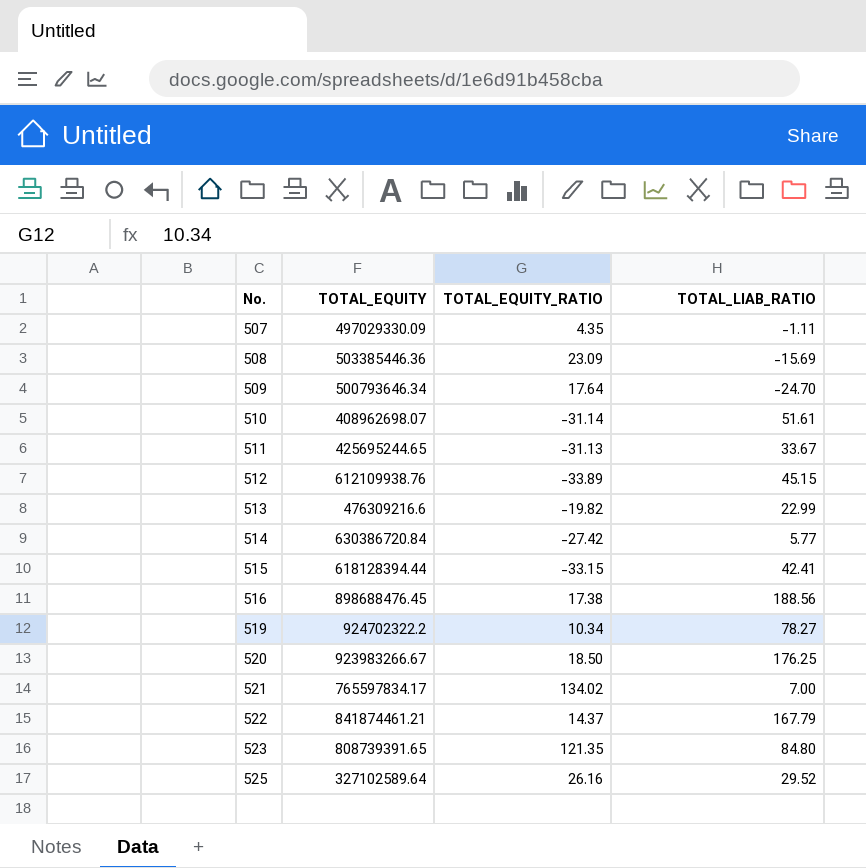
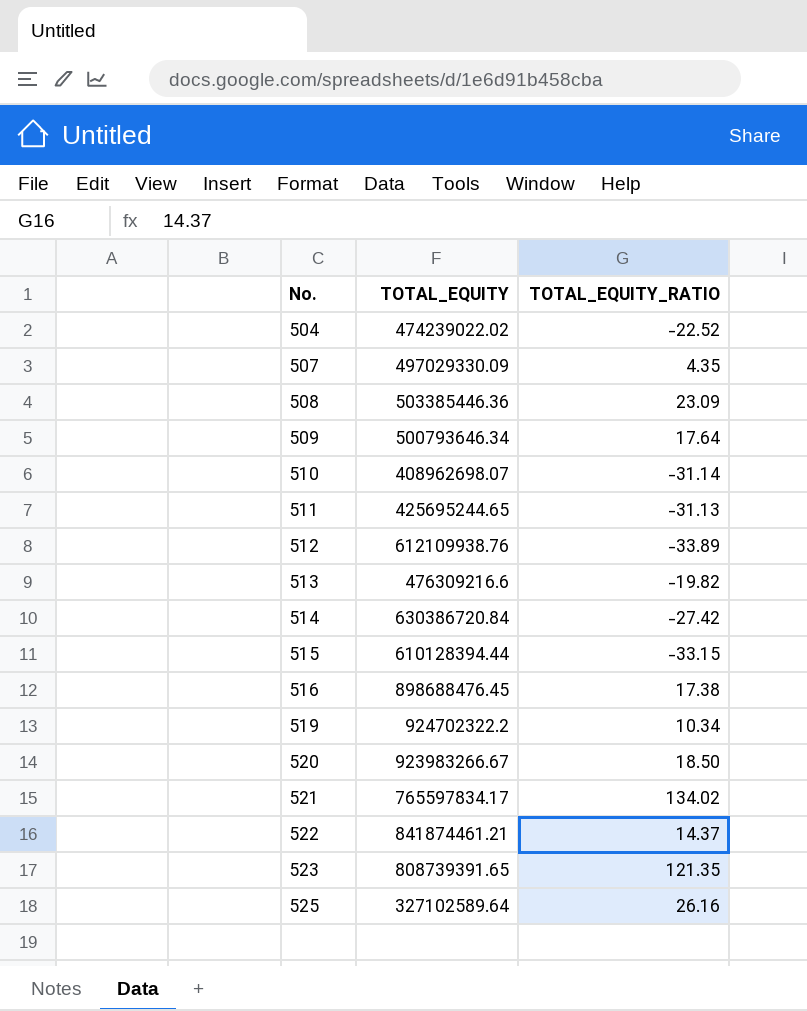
column TOTAL_LIAB_RATIO | position: 4 -> none
row 504: none -> 474239022.02 | -22.52
515 | TOTAL_EQUITY: 618128394.44 -> 610128394.44

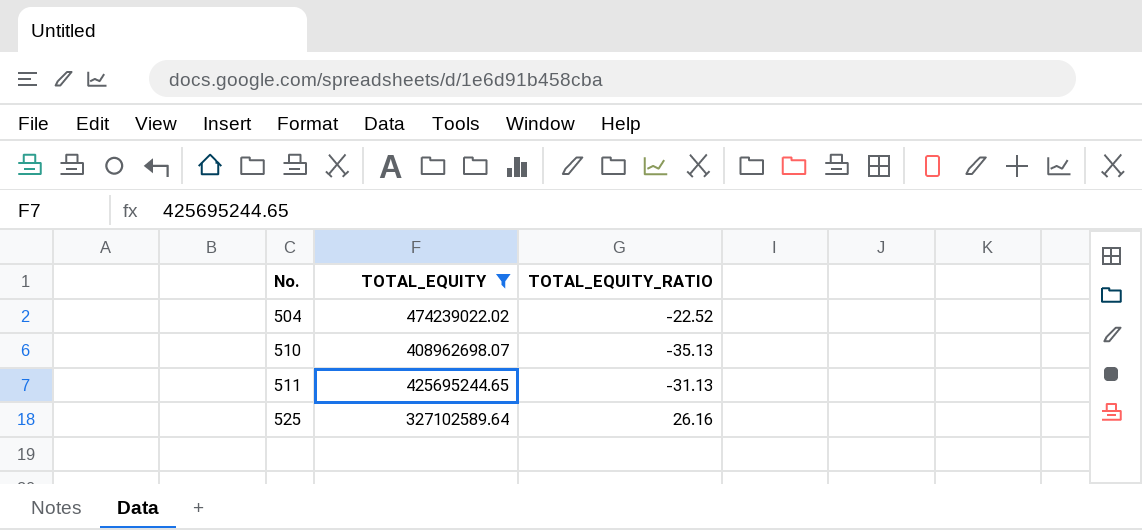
filter: none -> TOTAL_EQUITY <= 474239022.02
510 | TOTAL_EQUITY_RATIO: -31.14 -> -35.13

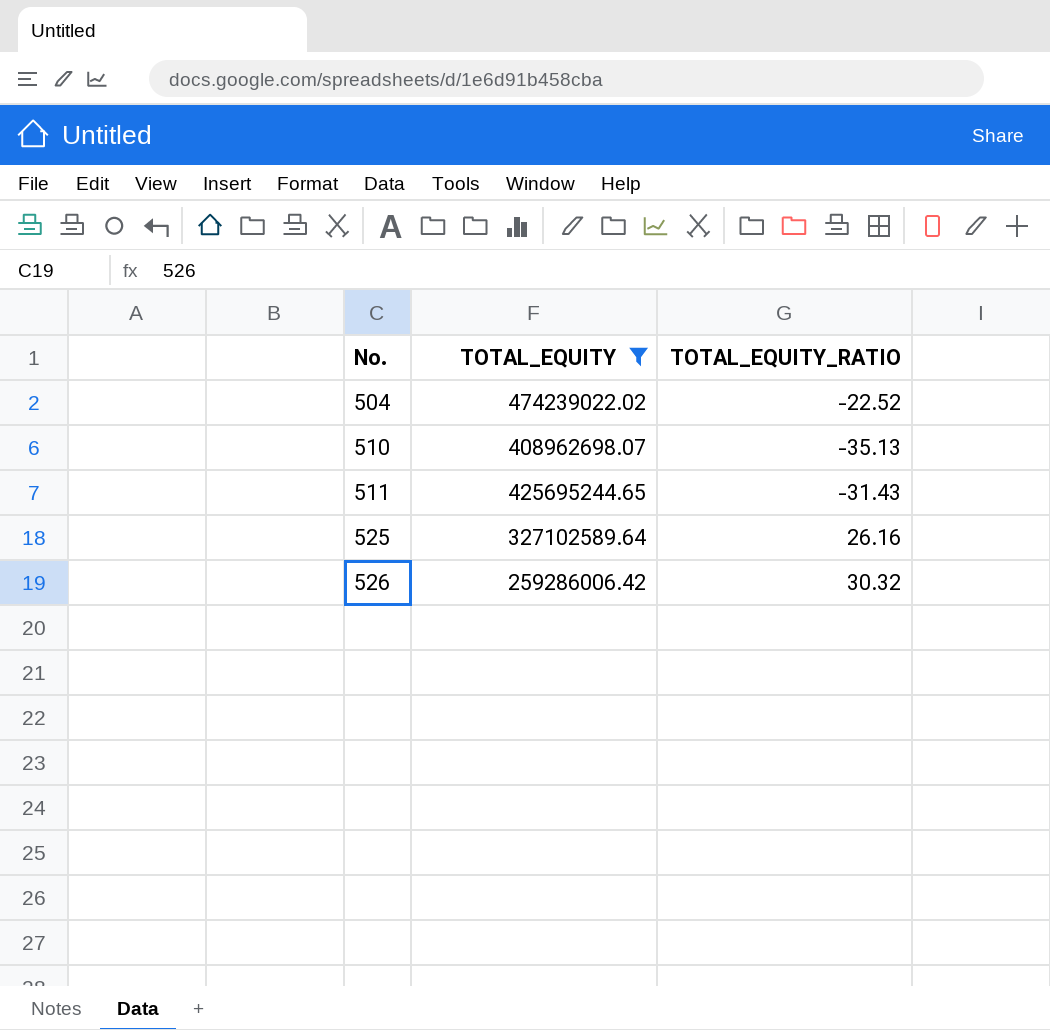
511 | TOTAL_EQUITY_RATIO: -31.13 -> -31.43
row 526: none -> 259286006.42 | 30.32

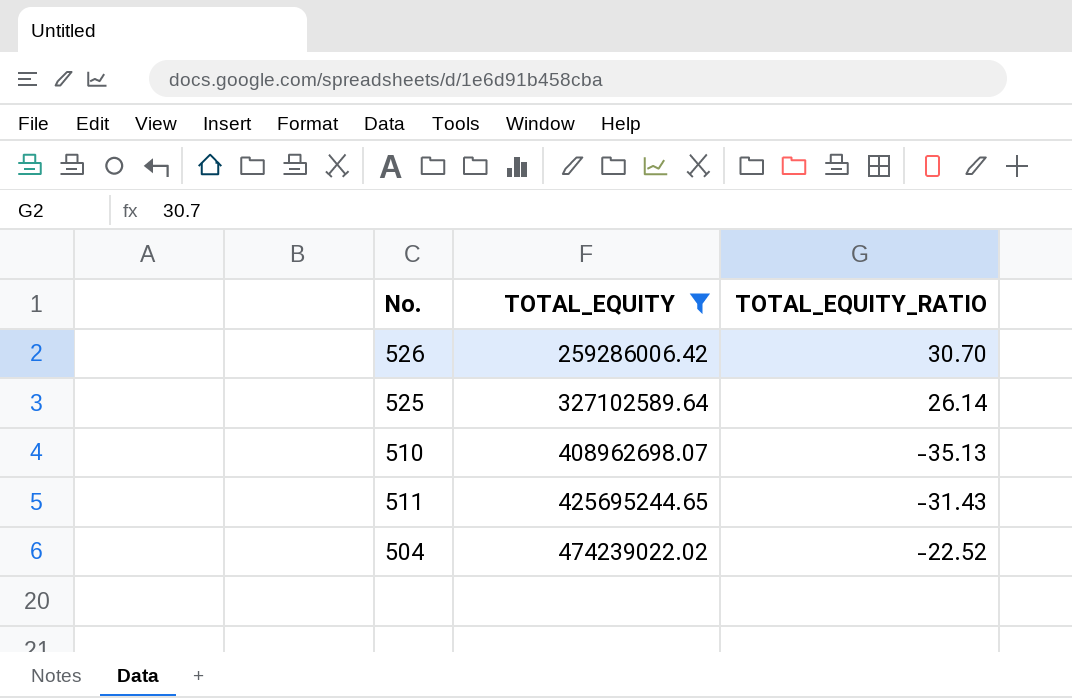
row order: No. ascending -> TOTAL_EQUITY ascending
526 | TOTAL_EQUITY_RATIO: 30.32 -> 30.70
525 | TOTAL_EQUITY_RATIO: 26.16 -> 26.14

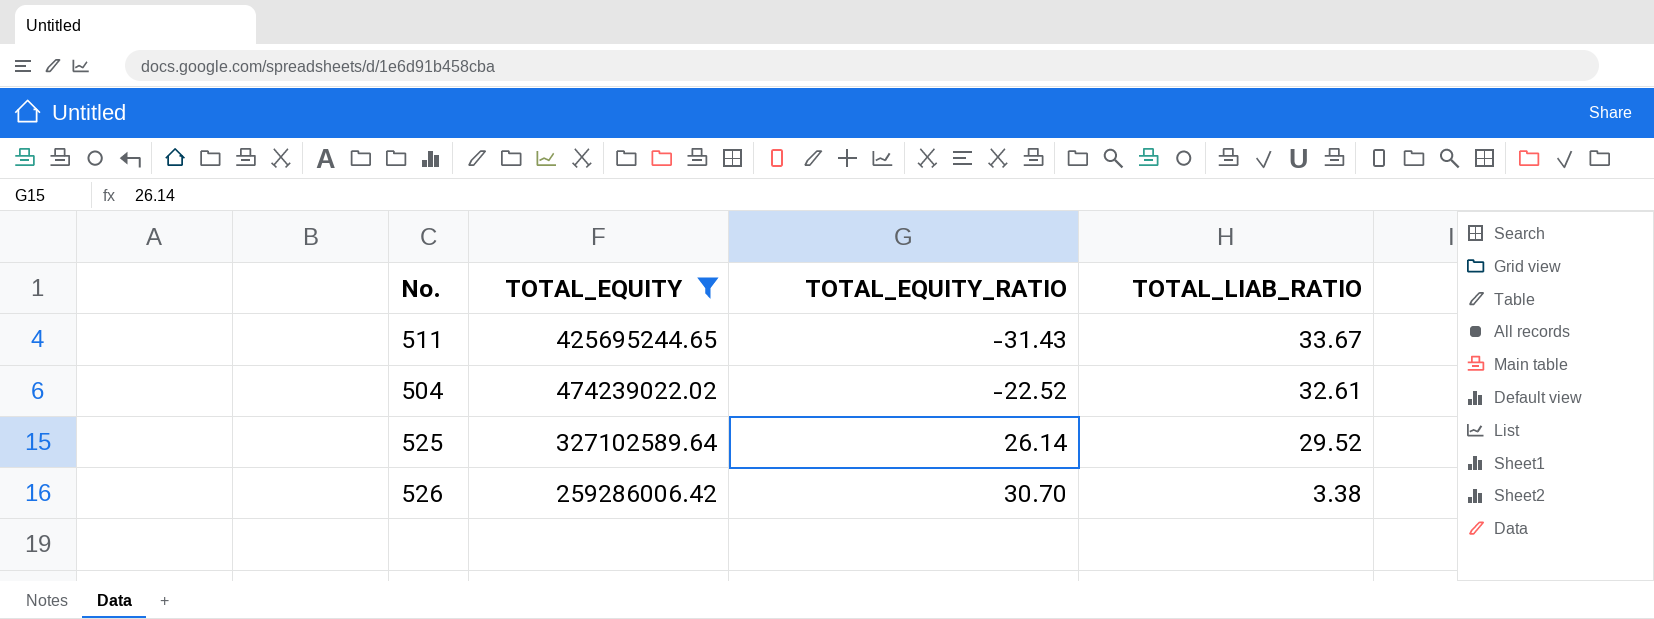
row order: TOTAL_EQUITY ascending -> TOTAL_EQUITY_RATIO ascending
column TOTAL_LIAB_RATIO | position: none -> 4
row 510: 408962698.07 | -35.13 -> none

